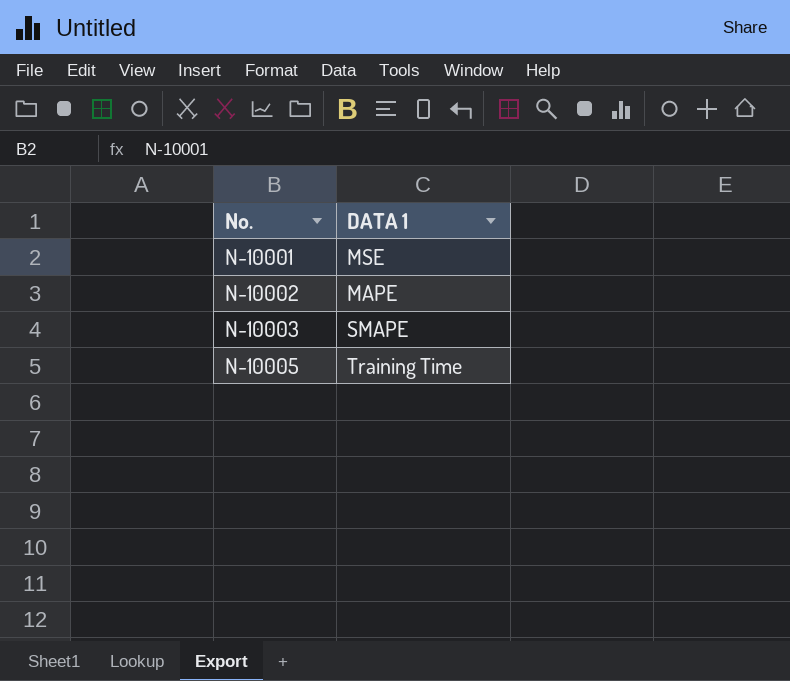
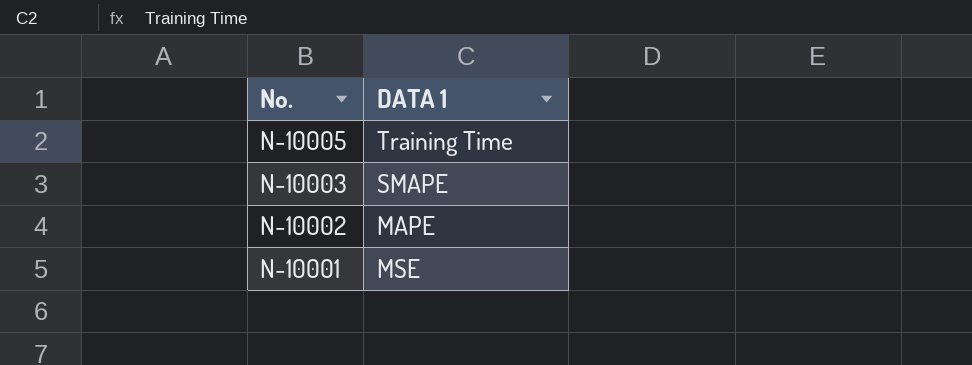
row order: No. ascending -> No. descending

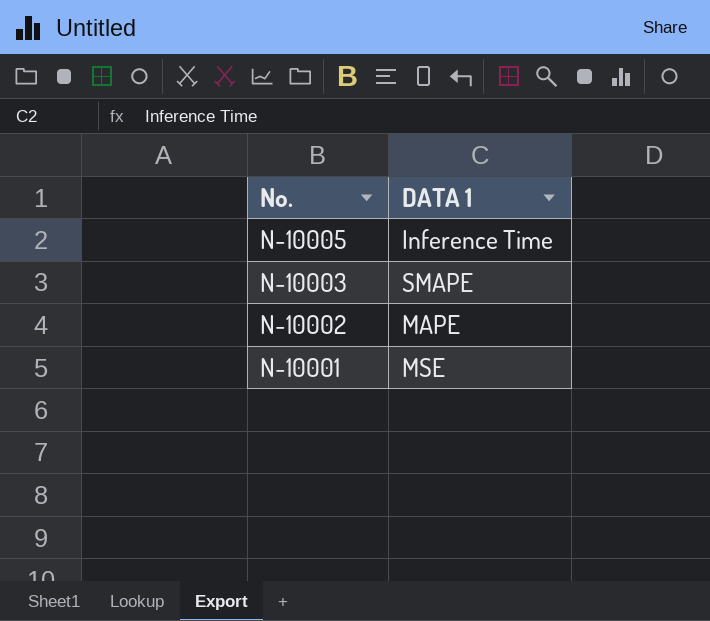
N-10005 | DATA 1: Training Time -> Inference Time

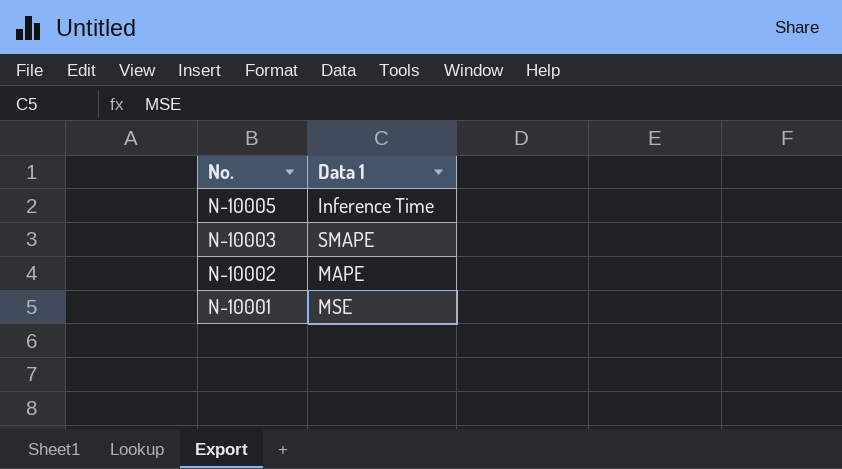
column name: DATA 1 -> Data 1

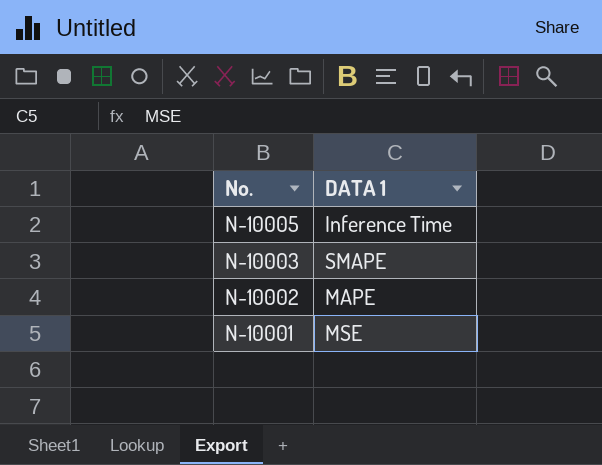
column name: Data 1 -> DATA 1

